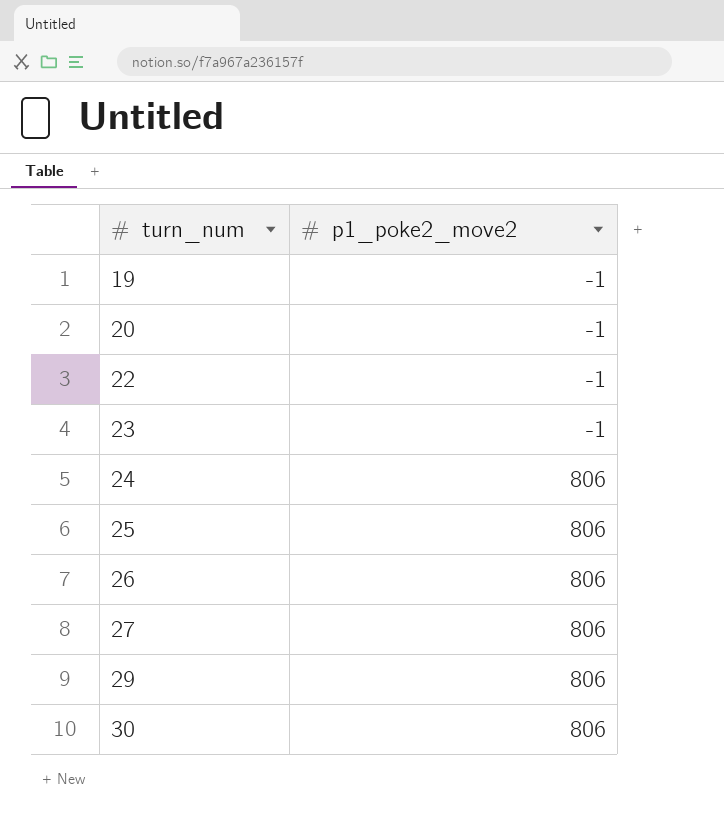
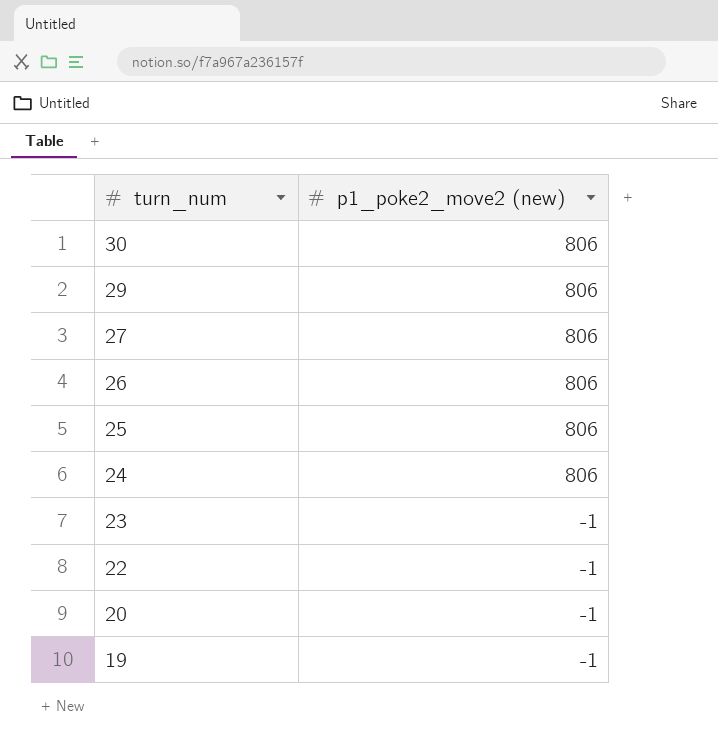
row order: turn_num ascending -> turn_num descending
column name: p1_poke2_move2 -> p1_poke2_move2 (new)

